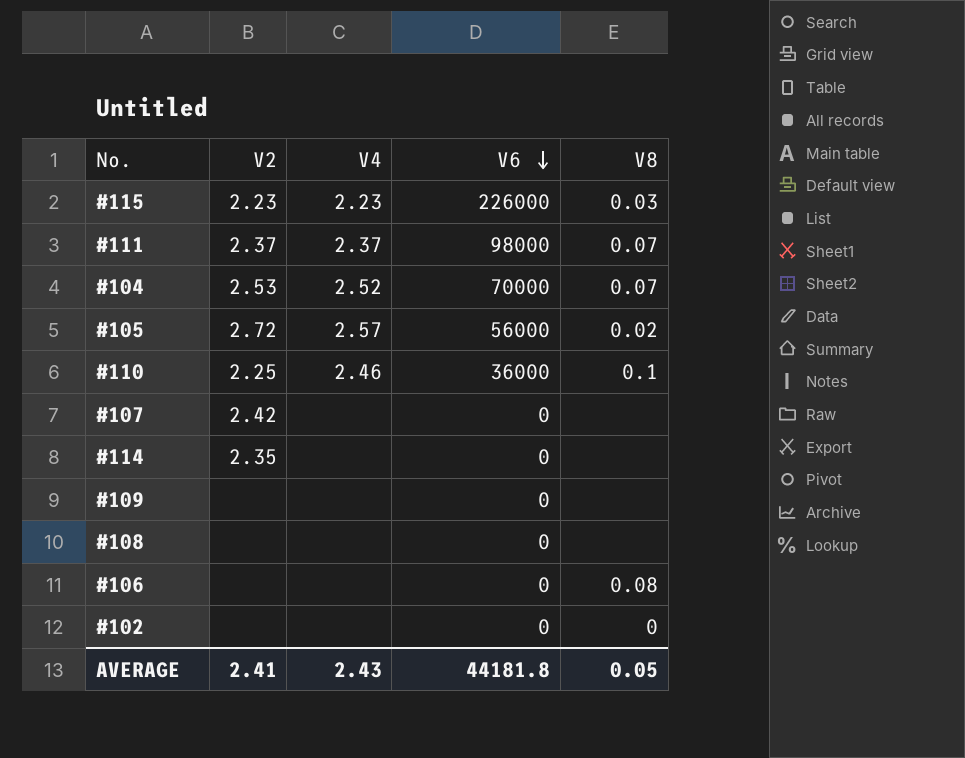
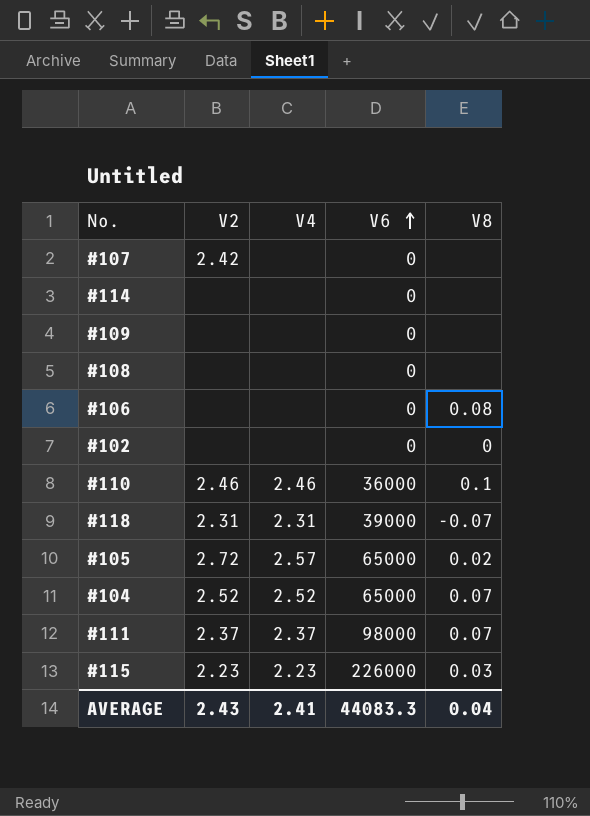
row order: V6 descending -> V6 ascending
#114 | V2: 2.35 -> none
#110 | V2: 2.25 -> 2.46
row #118: none -> 2.31 | 2.31 | 39000 | -0.07
#105 | V6: 56000 -> 65000
#104 | V2: 2.53 -> 2.52
#104 | V6: 70000 -> 65000
AVERAGE | V2: 2.41 -> 2.43
AVERAGE | V4: 2.43 -> 2.41
AVERAGE | V6: 44181.8 -> 44083.3
AVERAGE | V8: 0.05 -> 0.04

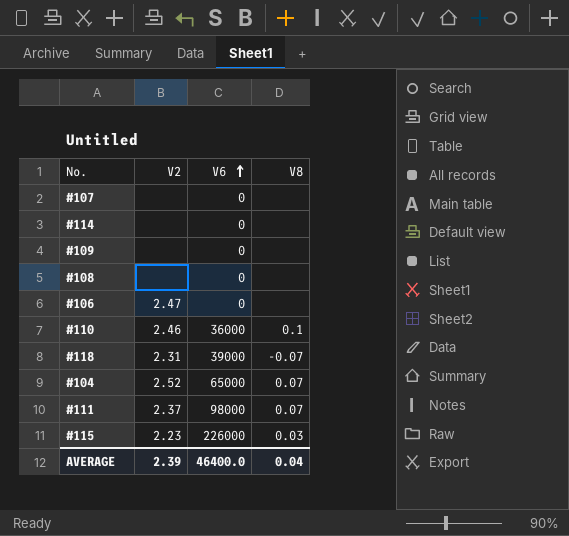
column V4 | position: 3 -> none
row #102: none | none | 0 | 0 -> none
row #105: 2.72 | 2.57 | 65000 | 0.02 -> none
#107 | V2: 2.42 -> none
#106 | V2: none -> 2.47
#106 | V8: 0.08 -> none
AVERAGE | V2: 2.43 -> 2.39
AVERAGE | V6: 44083.3 -> 46400.0

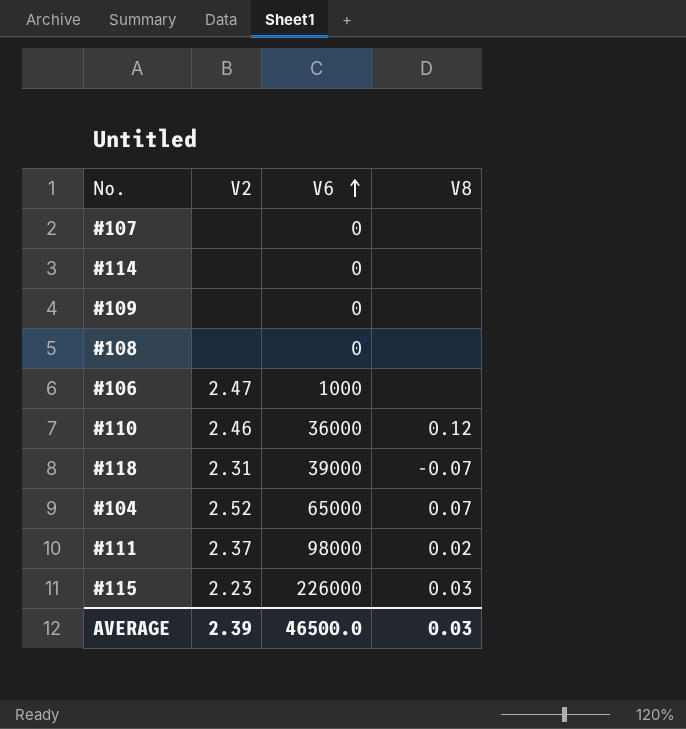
#106 | V6: 0 -> 1000
#110 | V8: 0.1 -> 0.12
#111 | V8: 0.07 -> 0.02
AVERAGE | V6: 46400.0 -> 46500.0
AVERAGE | V8: 0.04 -> 0.03

